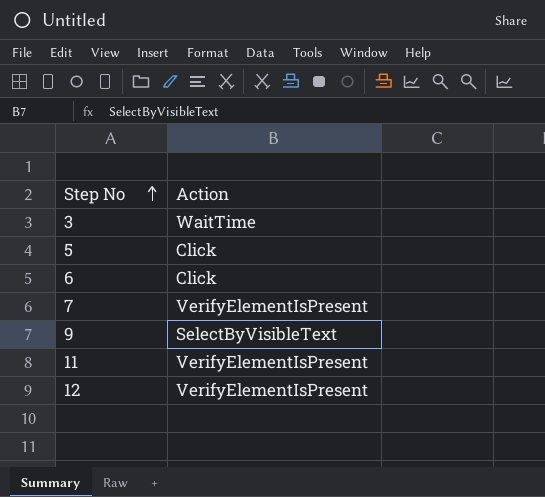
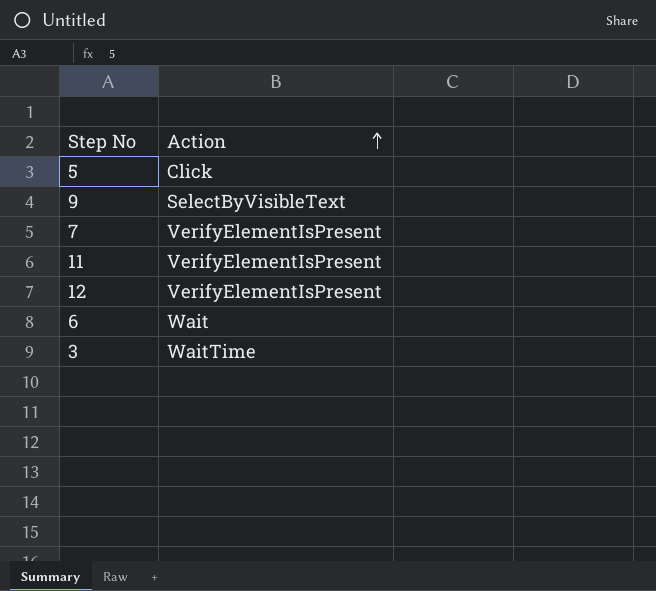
row order: Step No ascending -> Action ascending
6 | Action: Click -> Wait

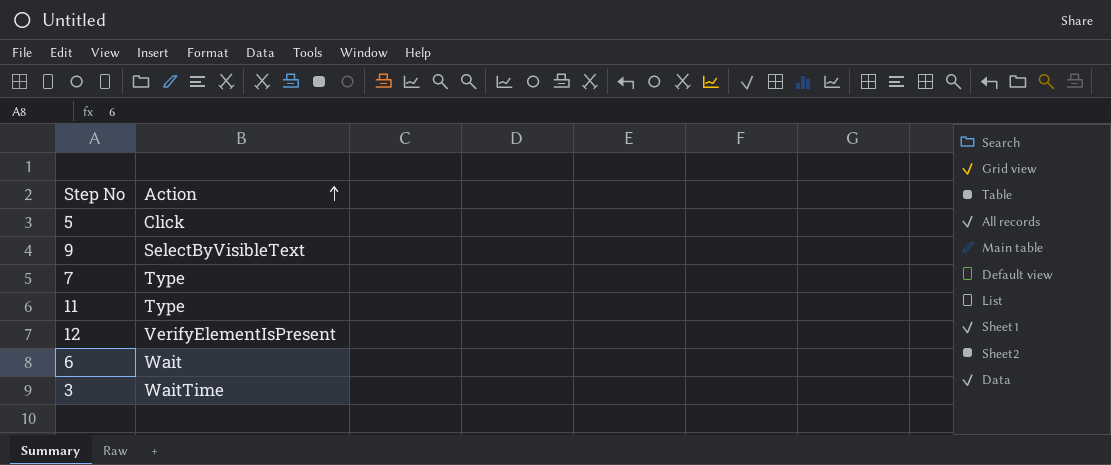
7 | Action: VerifyElementIsPresent -> Type
11 | Action: VerifyElementIsPresent -> Type

